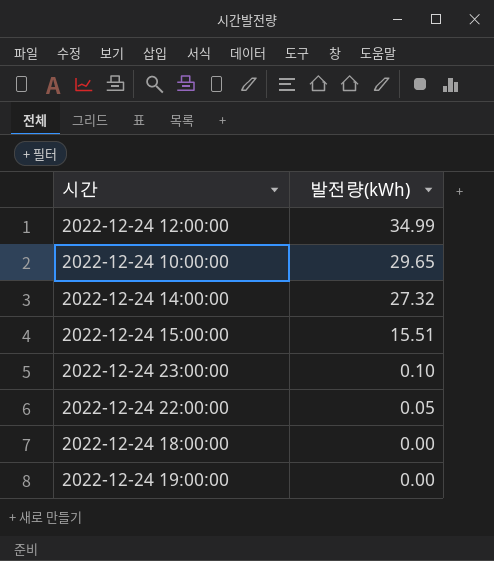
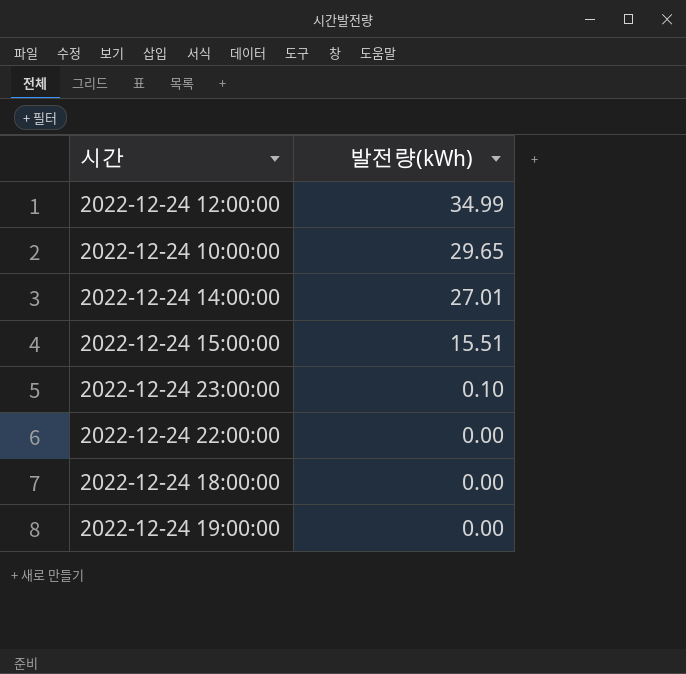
2022-12-24 14:00:00 | 발전량(kWh): 27.32 -> 27.01
2022-12-24 22:00:00 | 발전량(kWh): 0.05 -> 0.00

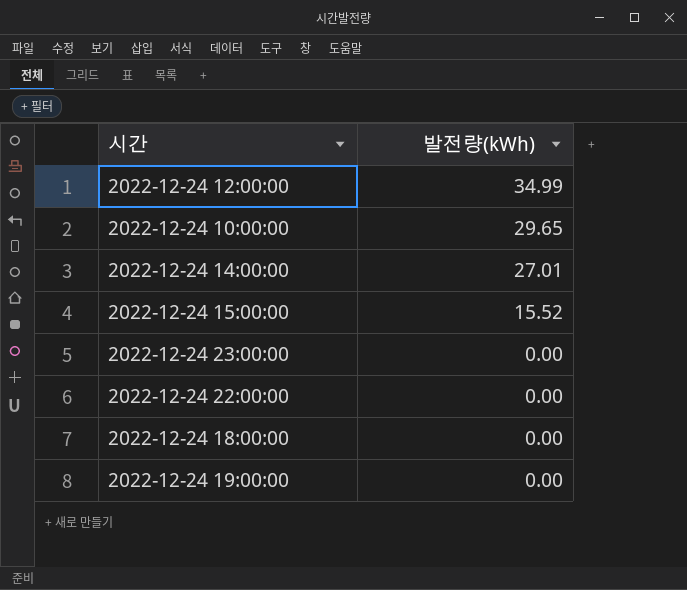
2022-12-24 15:00:00 | 발전량(kWh): 15.51 -> 15.52
2022-12-24 23:00:00 | 발전량(kWh): 0.10 -> 0.00

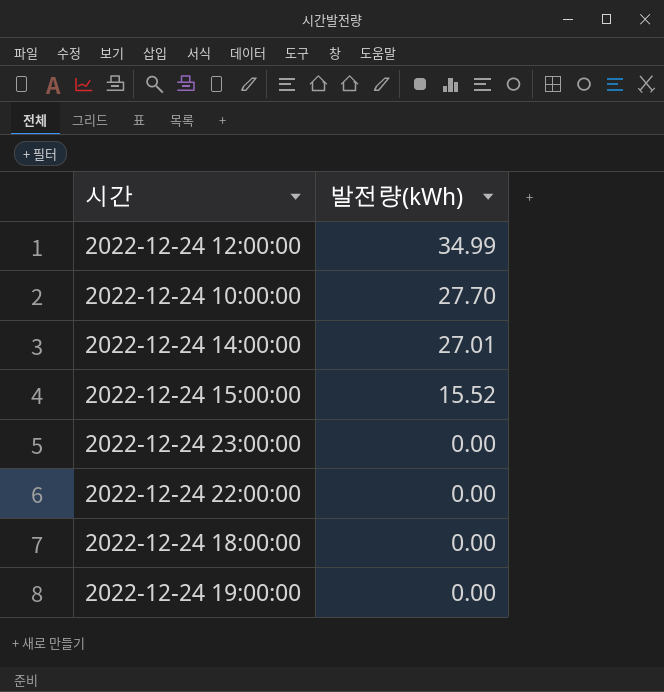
2022-12-24 10:00:00 | 발전량(kWh): 29.65 -> 27.70

